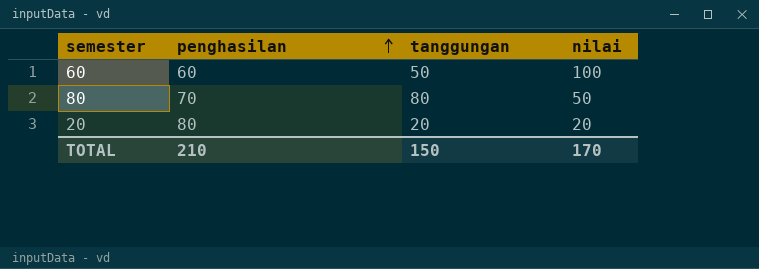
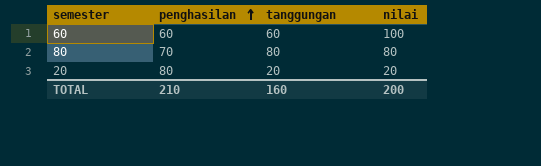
60 | tanggungan: 50 -> 60
80 | nilai: 50 -> 80
TOTAL | tanggungan: 150 -> 160
TOTAL | nilai: 170 -> 200

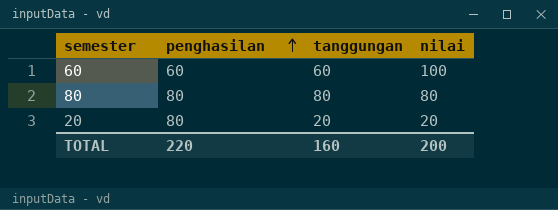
80 | penghasilan: 70 -> 80
TOTAL | penghasilan: 210 -> 220

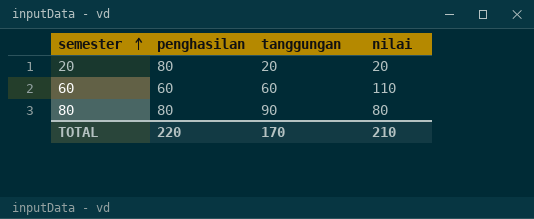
row order: penghasilan ascending -> semester ascending
60 | nilai: 100 -> 110
80 | tanggungan: 80 -> 90
TOTAL | tanggungan: 160 -> 170
TOTAL | nilai: 200 -> 210

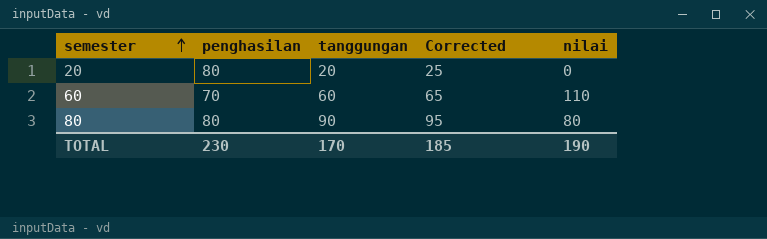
column Corrected | formula: none -> [tanggungan] + 5
20 | nilai: 20 -> 0
60 | penghasilan: 60 -> 70
TOTAL | penghasilan: 220 -> 230
TOTAL | nilai: 210 -> 190

